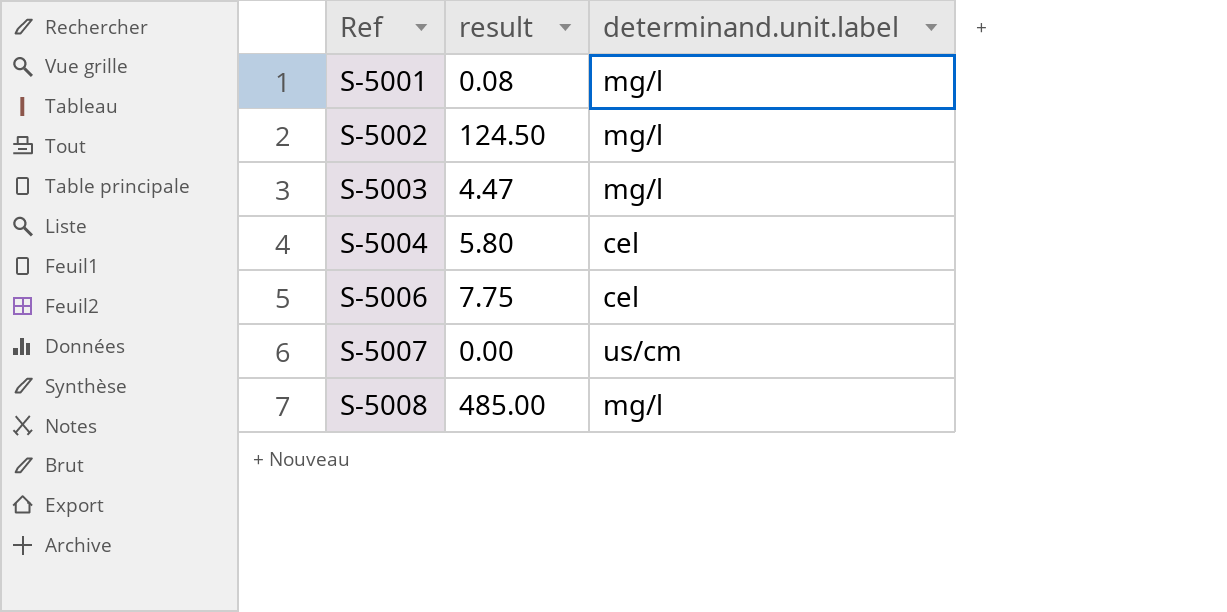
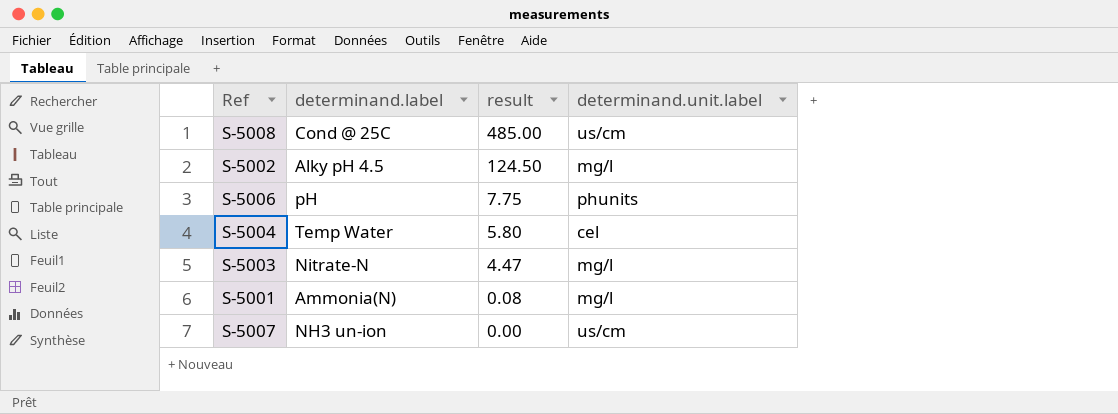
row order: Ref ascending -> result descending
column determinand.label | position: none -> 2
S-5008 | determinand.unit.label: mg/l -> us/cm
S-5006 | determinand.unit.label: cel -> phunits

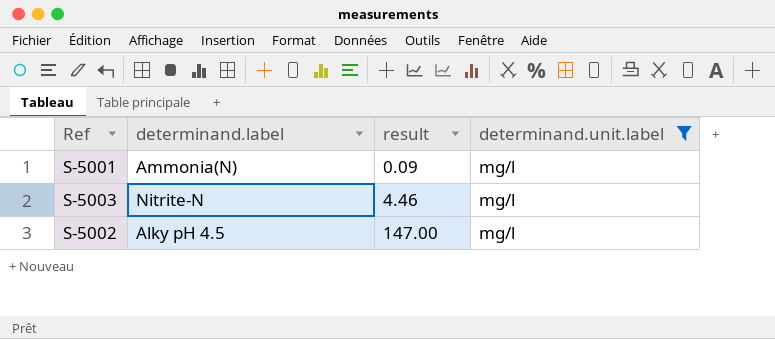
filter: none -> determinand.unit.label = mg/l
row order: result descending -> result ascending
S-5001 | result: 0.08 -> 0.09
S-5003 | determinand.label: Nitrate-N -> Nitrite-N
S-5003 | result: 4.47 -> 4.46
S-5002 | result: 124.50 -> 147.00

